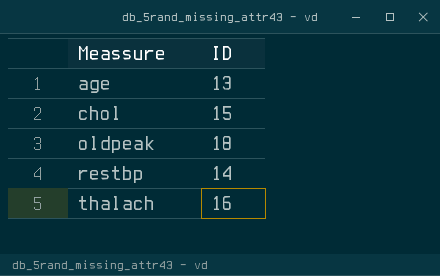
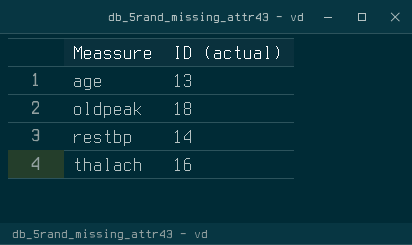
column name: ID -> ID (actual)
row chol: 15 -> none

